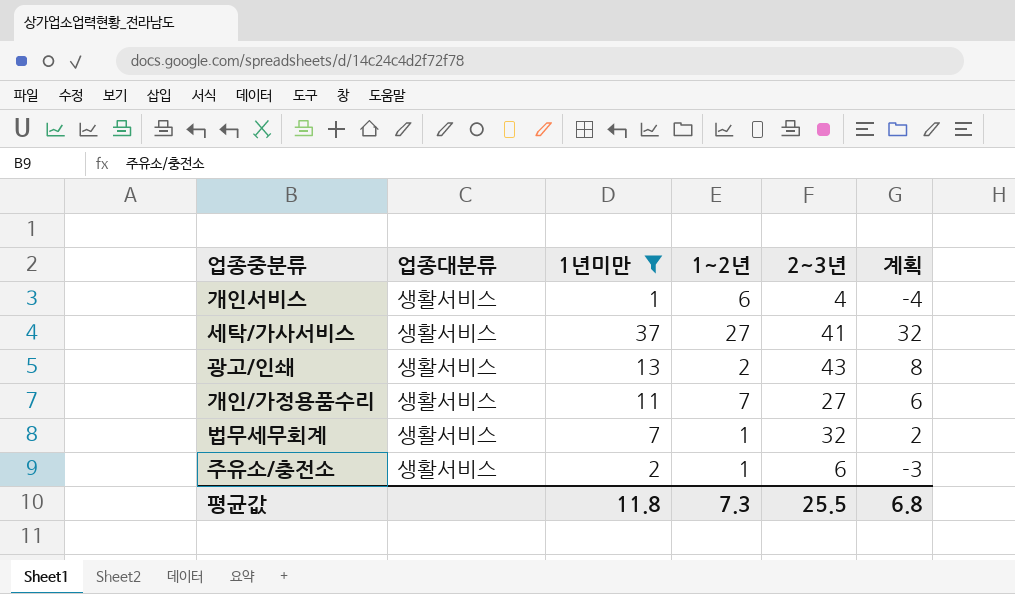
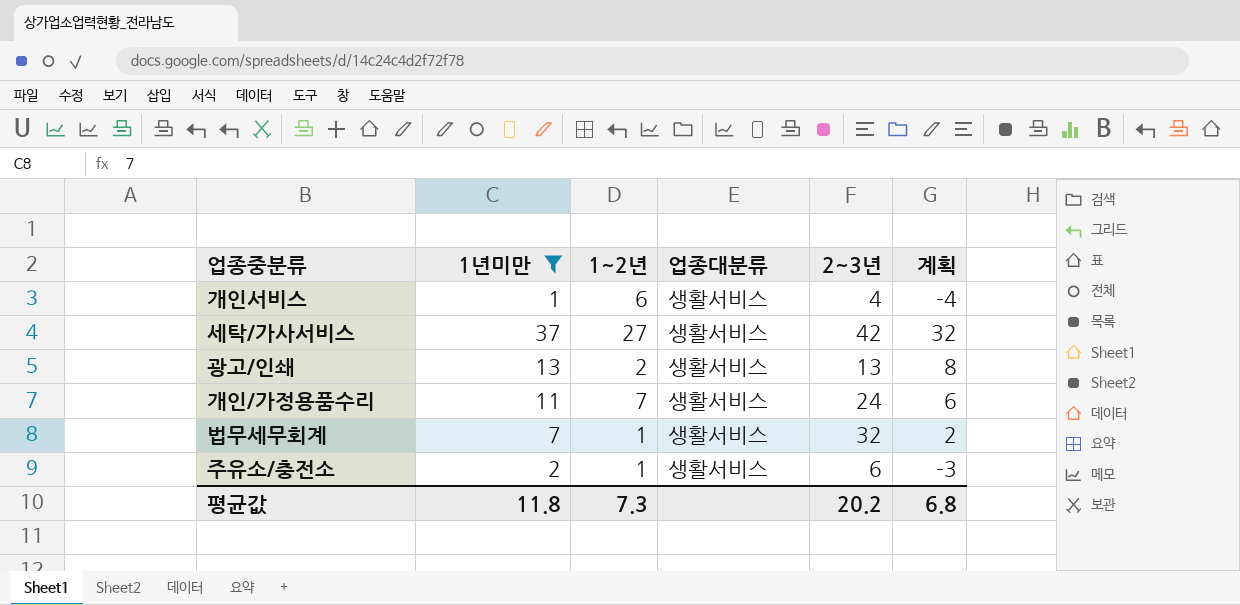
column 업종대분류 | position: 2 -> 4
세탁/가사서비스 | 2~3년: 41 -> 42
광고/인쇄 | 2~3년: 43 -> 13
개인/가정용품수리 | 2~3년: 27 -> 24
평균값 | 2~3년: 25.5 -> 20.2

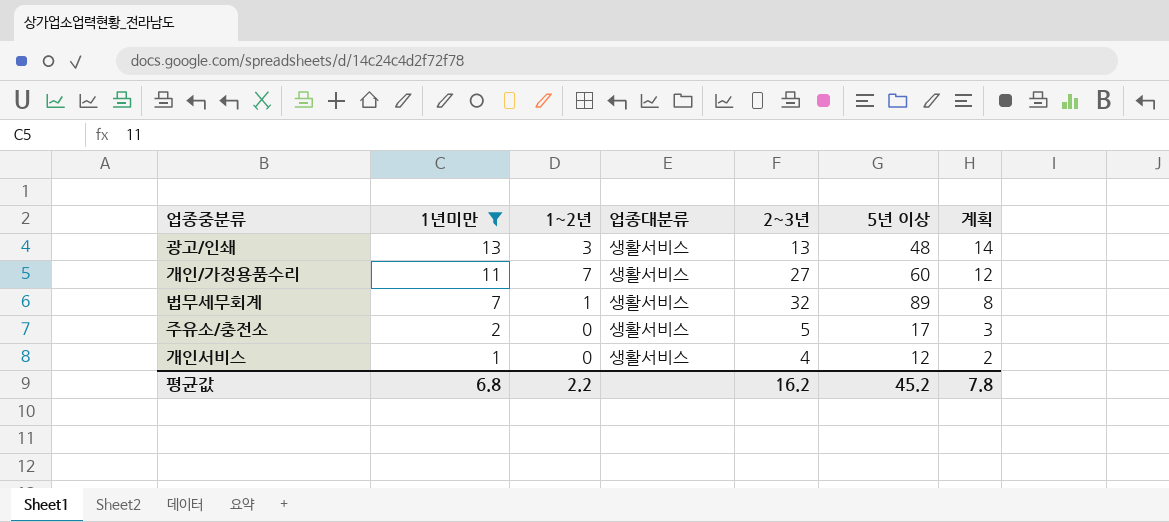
row order: none -> 1년미만 descending
column 5년 이상 | position: none -> 6
column 계획 | formula: [1년미만] - 5 -> [1년미만] + 1
row 세탁/가사서비스: 37 | 27 | 생활서비스 | 42 | 32 -> none
광고/인쇄 | 1~2년: 2 -> 3
개인/가정용품수리 | 2~3년: 24 -> 27
주유소/충전소 | 1~2년: 1 -> 0
주유소/충전소 | 2~3년: 6 -> 5
개인서비스 | 1~2년: 6 -> 0
평균값 | 1년미만: 11.8 -> 6.8
평균값 | 1~2년: 7.3 -> 2.2
평균값 | 2~3년: 20.2 -> 16.2
평균값 | 계획: 6.8 -> 7.8

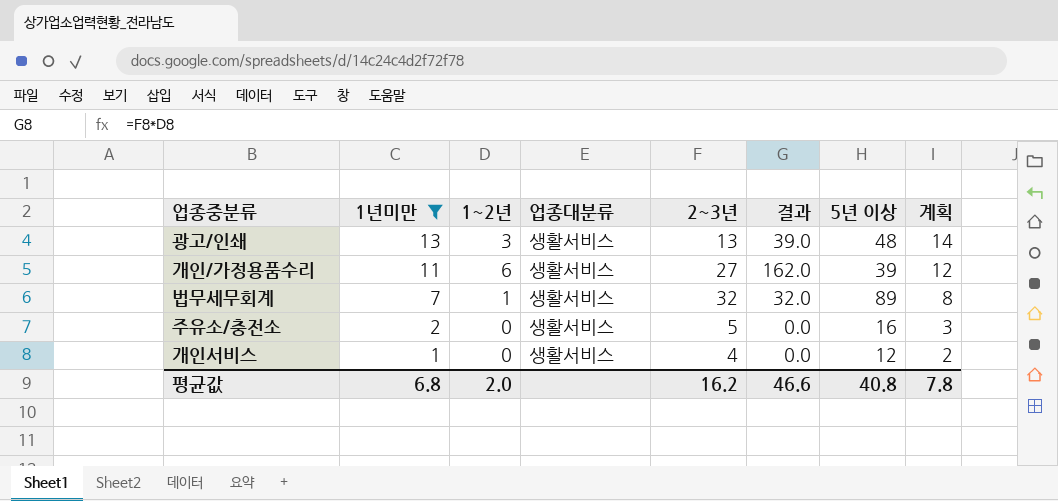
column 결과 | formula: none -> [1~2년] * [2~3년]
개인/가정용품수리 | 1~2년: 7 -> 6
개인/가정용품수리 | 5년 이상: 60 -> 39
주유소/충전소 | 5년 이상: 17 -> 16
평균값 | 1~2년: 2.2 -> 2.0
평균값 | 5년 이상: 45.2 -> 40.8

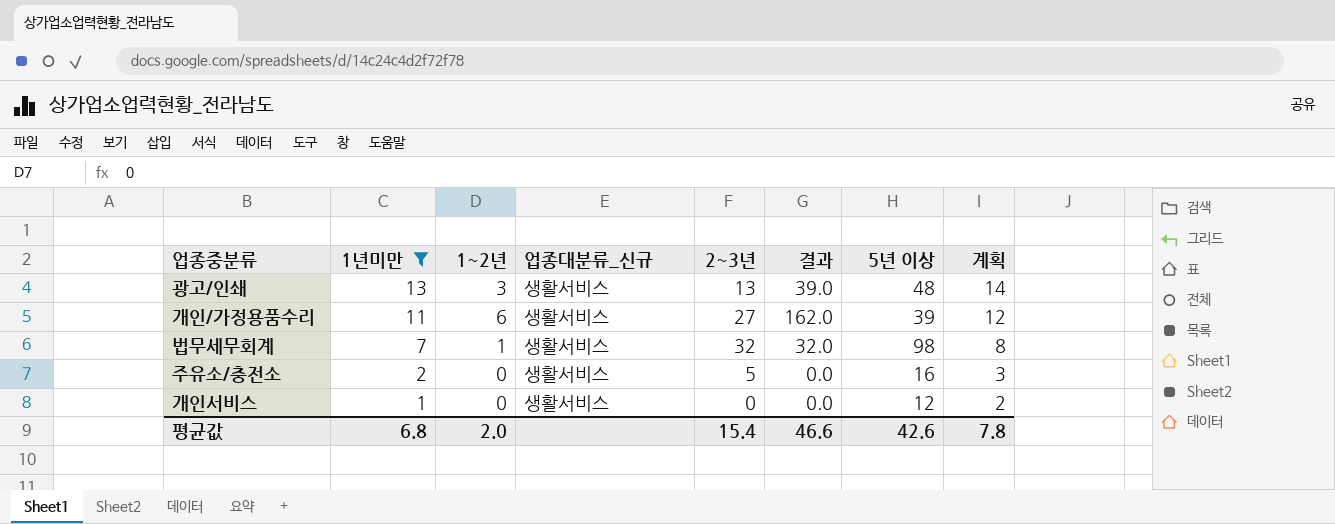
column name: 업종대분류 -> 업종대분류_신규
법무세무회계 | 5년 이상: 89 -> 98
개인서비스 | 2~3년: 4 -> 0
평균값 | 2~3년: 16.2 -> 15.4
평균값 | 5년 이상: 40.8 -> 42.6

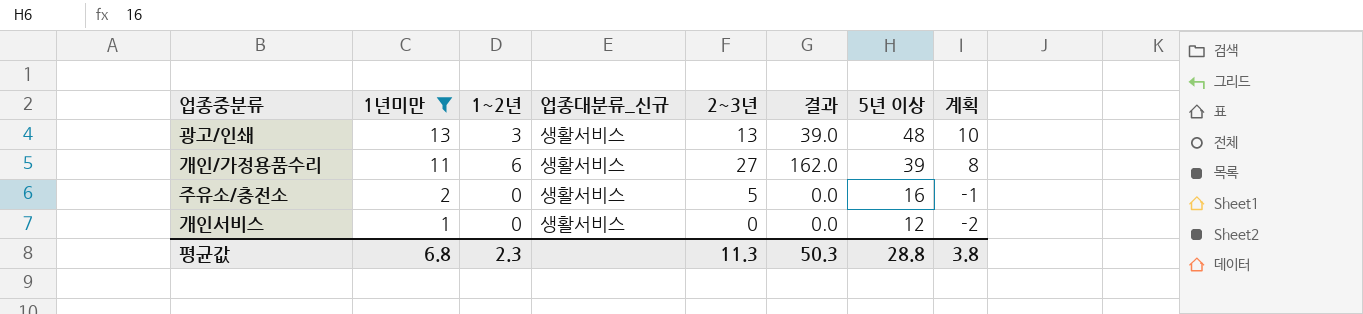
column 계획 | formula: [1년미만] + 1 -> [1년미만] - 3
row 법무세무회계: 7 | 1 | 생활서비스 | 32 | 32.0 | 98 | 8 -> none
평균값 | 1~2년: 2.0 -> 2.3
평균값 | 2~3년: 15.4 -> 11.3
평균값 | 결과: 46.6 -> 50.3
평균값 | 5년 이상: 42.6 -> 28.8
평균값 | 계획: 7.8 -> 3.8

